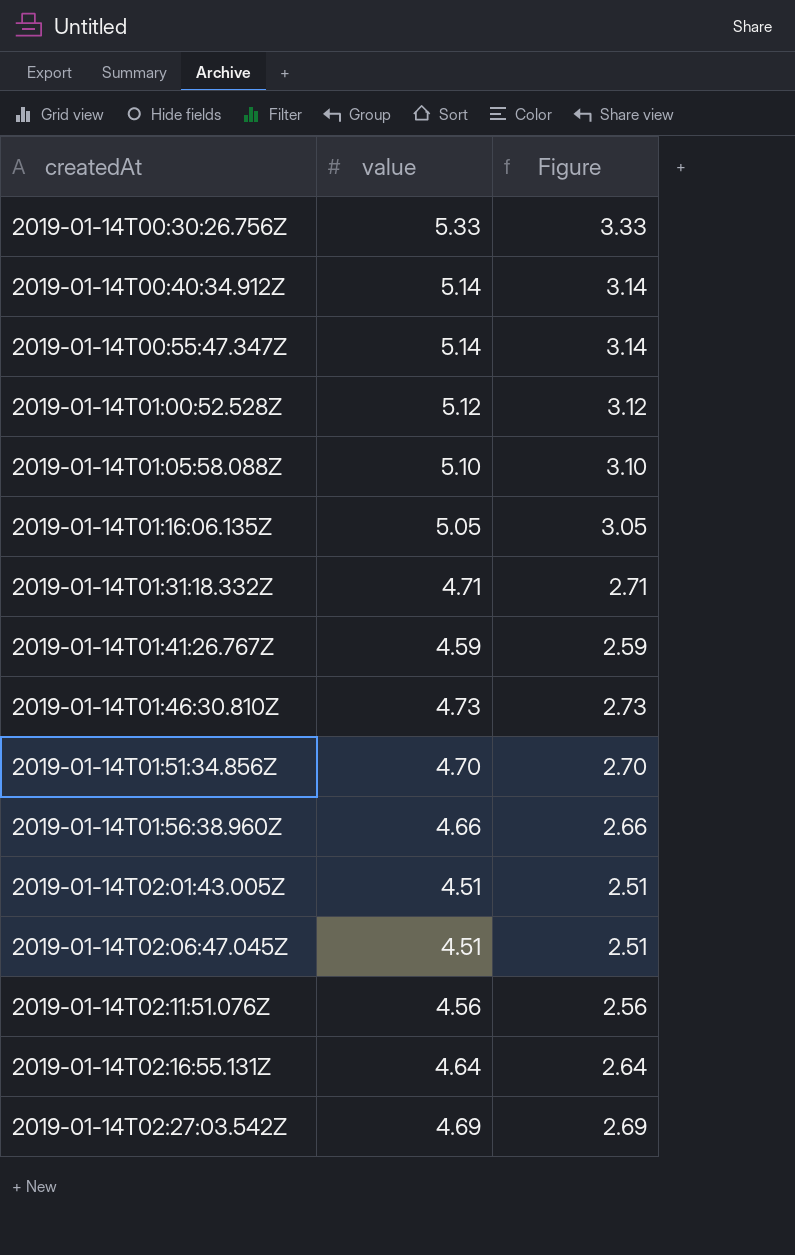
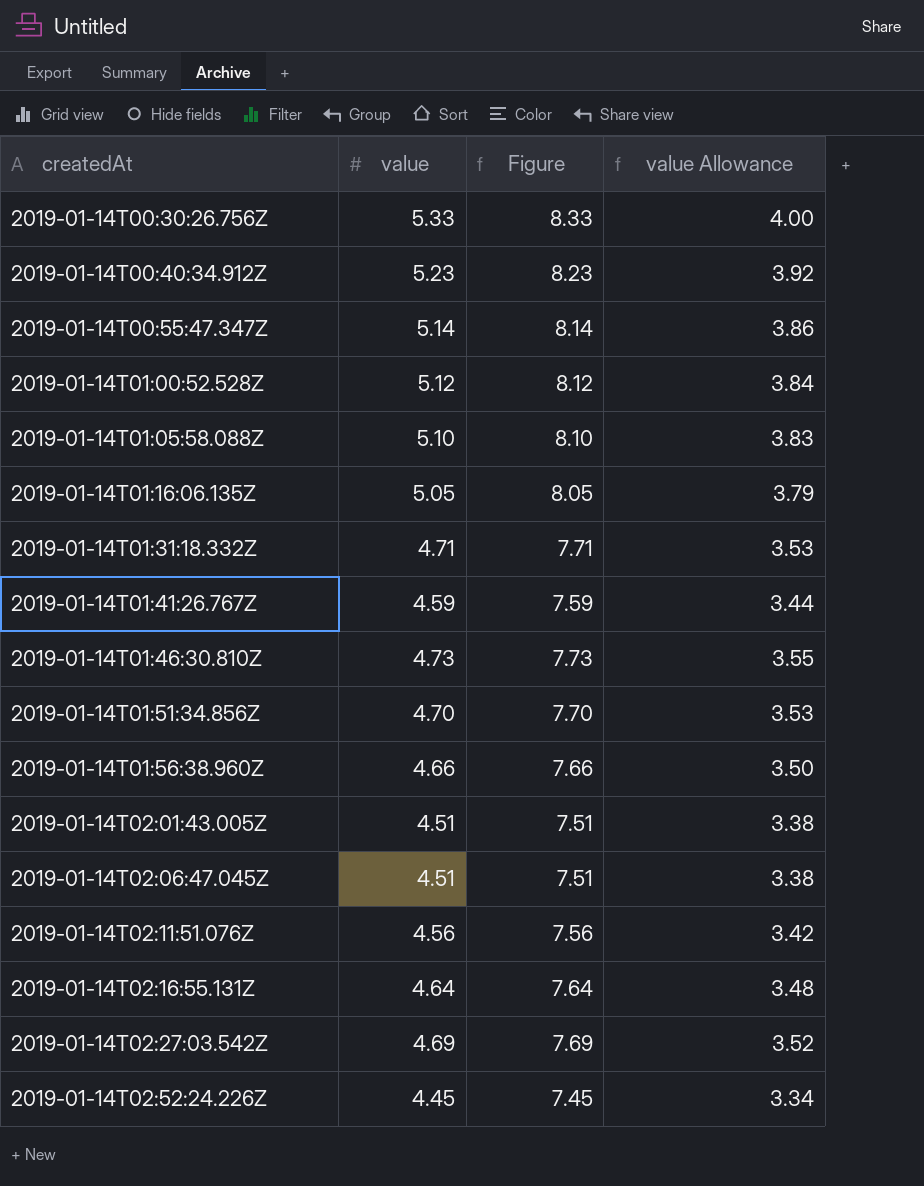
column Figure | formula: [value] - 2 -> [value] + 3
column value Allowance | formula: none -> [value] * 0.75
2019-01-14T00:40:34.912Z | value: 5.14 -> 5.23
row 2019-01-14T02:52:24.226Z: none -> 4.45 | 7.45 | 3.34

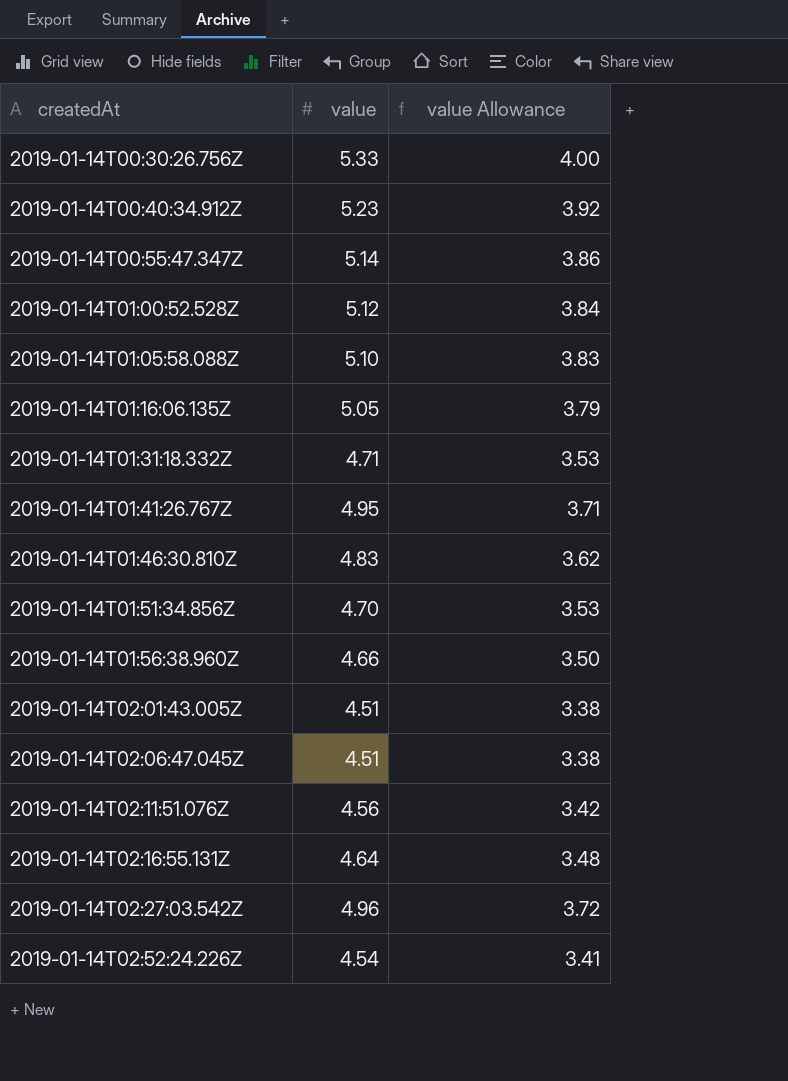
column Figure | formula: [value] + 3 -> none
2019-01-14T01:41:26.767Z | value: 4.59 -> 4.95
2019-01-14T01:41:26.767Z | value Allowance: 3.44 -> 3.71
2019-01-14T01:46:30.810Z | value: 4.73 -> 4.83
2019-01-14T01:46:30.810Z | value Allowance: 3.55 -> 3.62
2019-01-14T02:27:03.542Z | value: 4.69 -> 4.96
2019-01-14T02:27:03.542Z | value Allowance: 3.52 -> 3.72
2019-01-14T02:52:24.226Z | value: 4.45 -> 4.54
2019-01-14T02:52:24.226Z | value Allowance: 3.34 -> 3.41

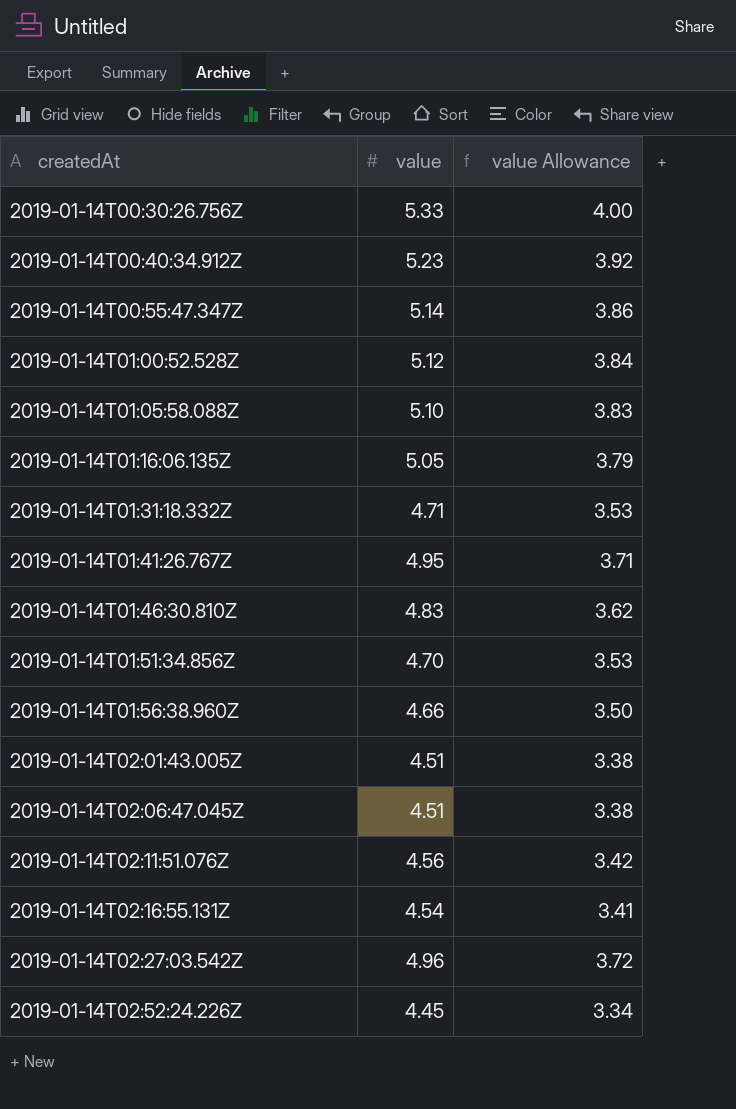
2019-01-14T02:16:55.131Z | value: 4.64 -> 4.54
2019-01-14T02:16:55.131Z | value Allowance: 3.48 -> 3.41
2019-01-14T02:52:24.226Z | value: 4.54 -> 4.45
2019-01-14T02:52:24.226Z | value Allowance: 3.41 -> 3.34

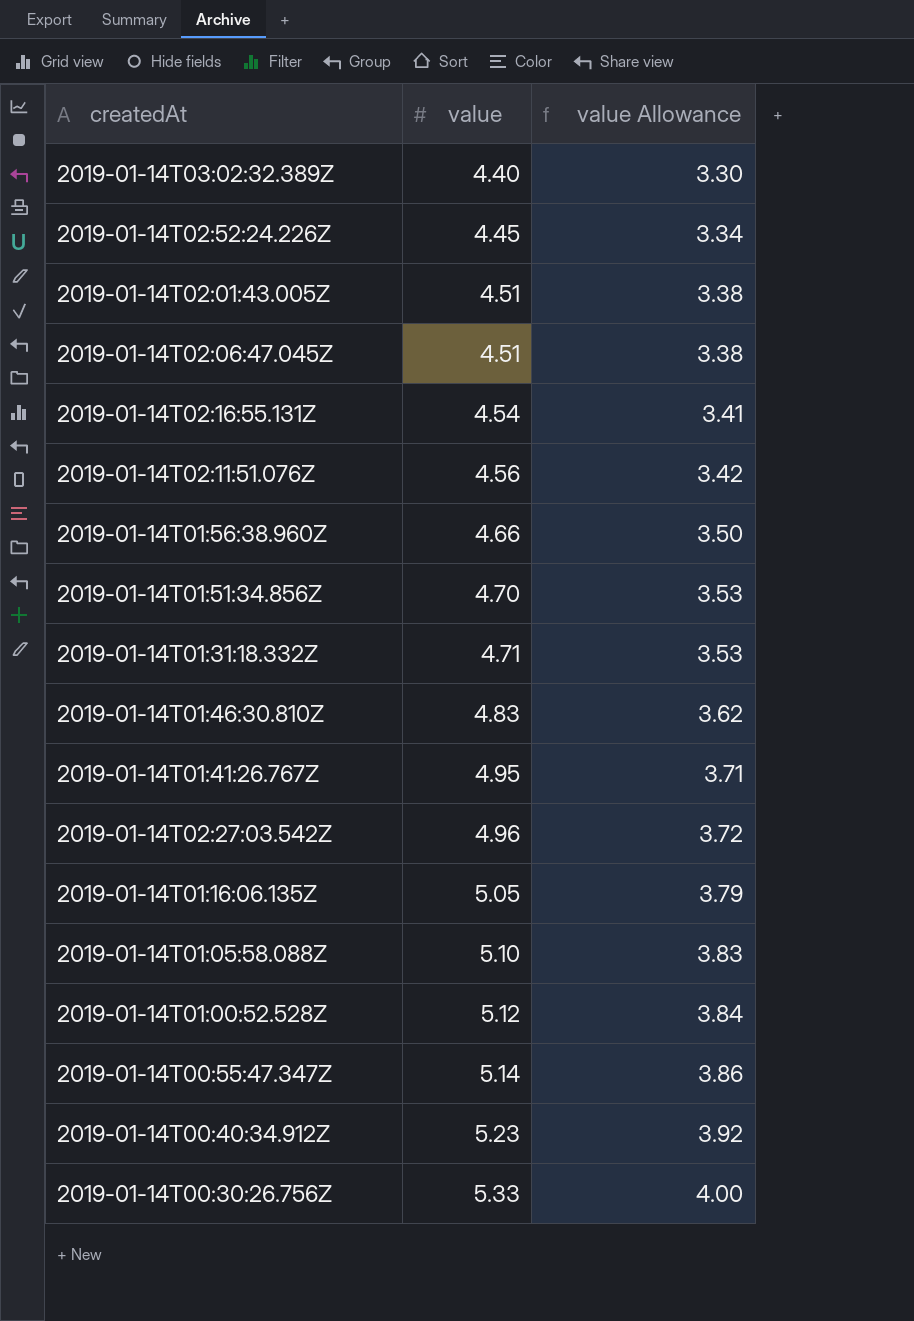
row order: createdAt ascending -> value ascending
row 2019-01-14T03:02:32.389Z: none -> 4.40 | 3.30

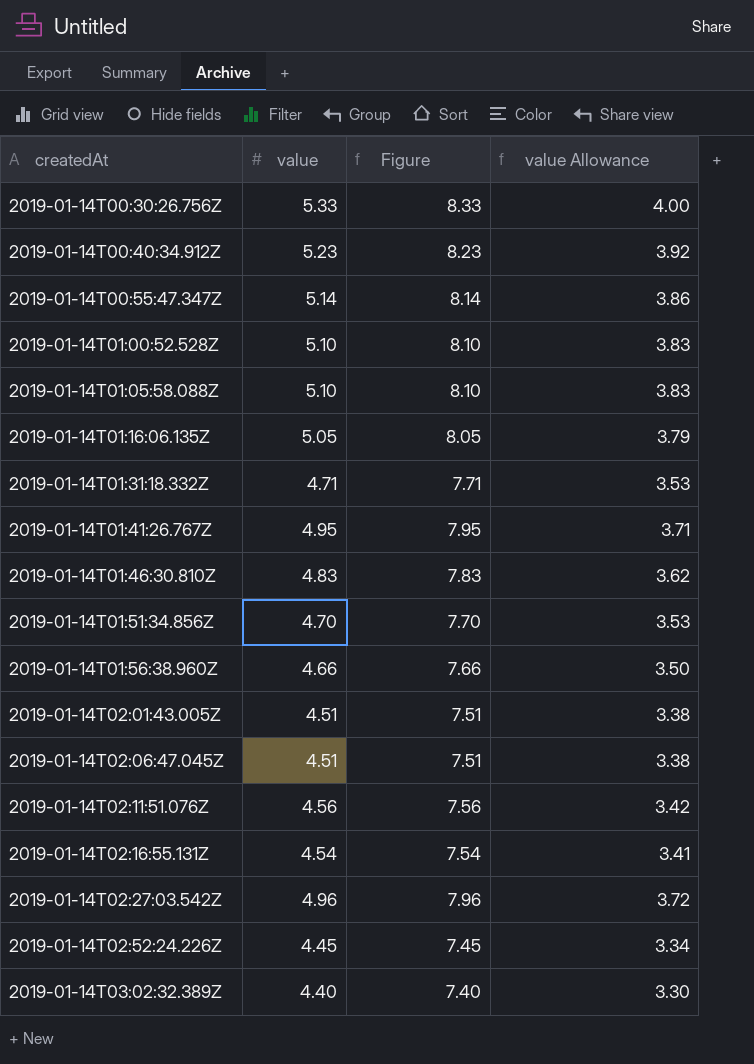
row order: value ascending -> createdAt ascending
column Figure | formula: none -> [value] + 3
2019-01-14T01:00:52.528Z | value: 5.12 -> 5.10
2019-01-14T01:00:52.528Z | value Allowance: 3.84 -> 3.83

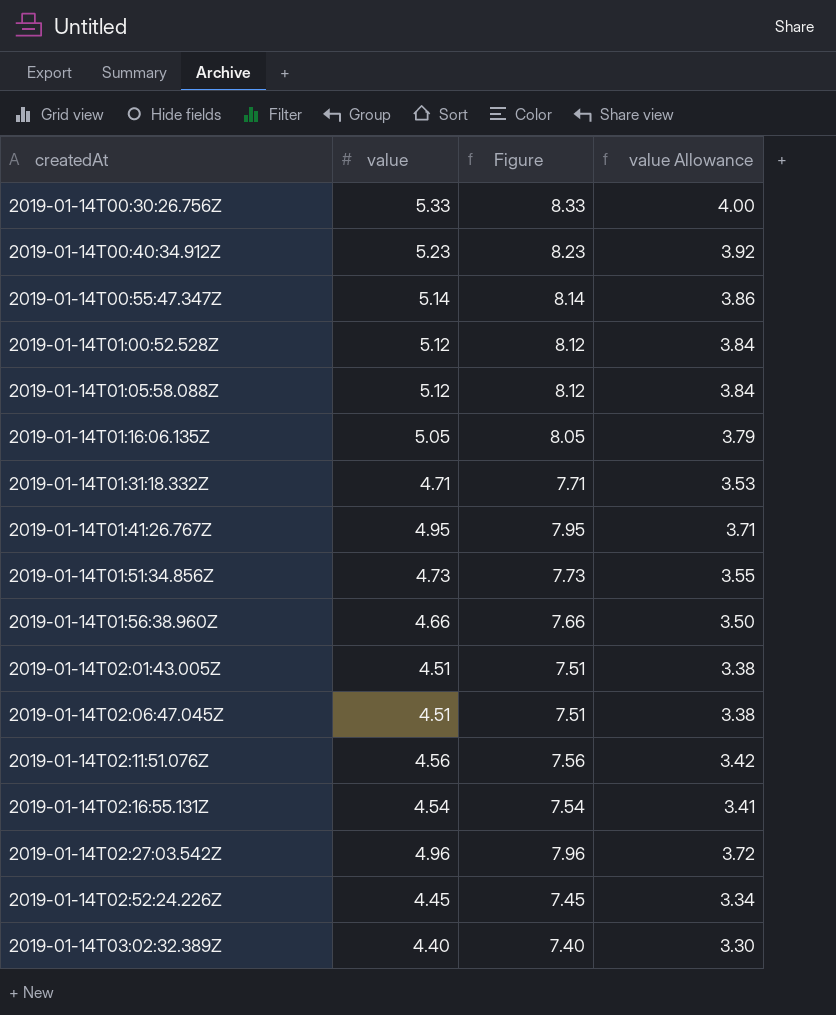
row 2019-01-14T01:46:30.810Z: 4.83 | 7.83 | 3.62 -> none
2019-01-14T01:00:52.528Z | value: 5.10 -> 5.12
2019-01-14T01:00:52.528Z | Figure: 8.10 -> 8.12
2019-01-14T01:00:52.528Z | value Allowance: 3.83 -> 3.84
2019-01-14T01:05:58.088Z | value: 5.10 -> 5.12
2019-01-14T01:05:58.088Z | Figure: 8.10 -> 8.12
2019-01-14T01:05:58.088Z | value Allowance: 3.83 -> 3.84
2019-01-14T01:51:34.856Z | value: 4.70 -> 4.73
2019-01-14T01:51:34.856Z | Figure: 7.70 -> 7.73
2019-01-14T01:51:34.856Z | value Allowance: 3.53 -> 3.55

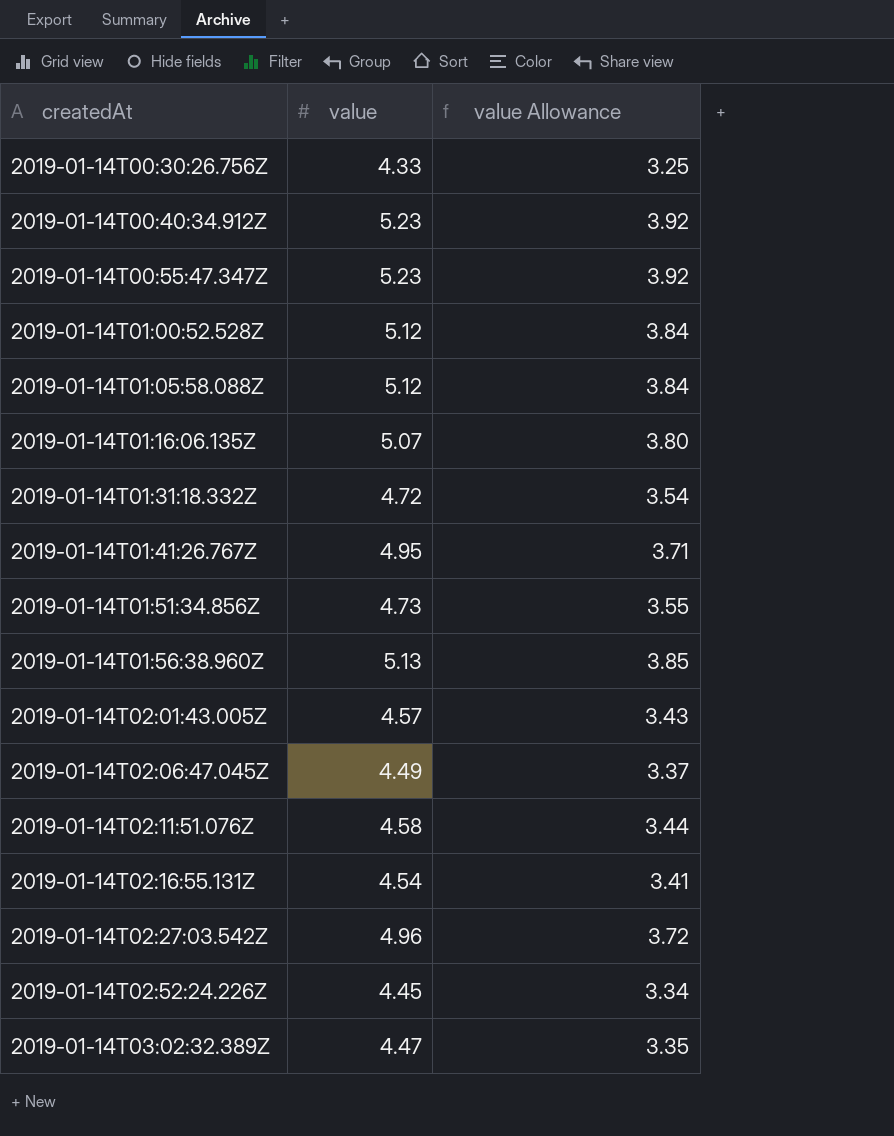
column Figure | formula: [value] + 3 -> none
2019-01-14T00:30:26.756Z | value: 5.33 -> 4.33
2019-01-14T00:30:26.756Z | value Allowance: 4.00 -> 3.25
2019-01-14T00:55:47.347Z | value: 5.14 -> 5.23
2019-01-14T00:55:47.347Z | value Allowance: 3.86 -> 3.92
2019-01-14T01:16:06.135Z | value: 5.05 -> 5.07
2019-01-14T01:16:06.135Z | value Allowance: 3.79 -> 3.80
2019-01-14T01:31:18.332Z | value: 4.71 -> 4.72
2019-01-14T01:31:18.332Z | value Allowance: 3.53 -> 3.54
2019-01-14T01:56:38.960Z | value: 4.66 -> 5.13
2019-01-14T01:56:38.960Z | value Allowance: 3.50 -> 3.85
2019-01-14T02:01:43.005Z | value: 4.51 -> 4.57
2019-01-14T02:01:43.005Z | value Allowance: 3.38 -> 3.43
2019-01-14T02:06:47.045Z | value: 4.51 -> 4.49
2019-01-14T02:06:47.045Z | value Allowance: 3.38 -> 3.37
2019-01-14T02:11:51.076Z | value: 4.56 -> 4.58
2019-01-14T02:11:51.076Z | value Allowance: 3.42 -> 3.44
2019-01-14T03:02:32.389Z | value: 4.40 -> 4.47
2019-01-14T03:02:32.389Z | value Allowance: 3.30 -> 3.35

